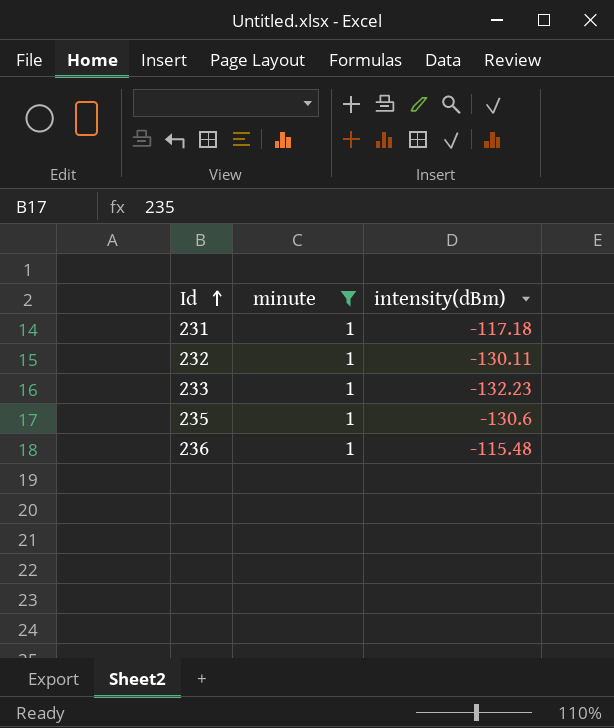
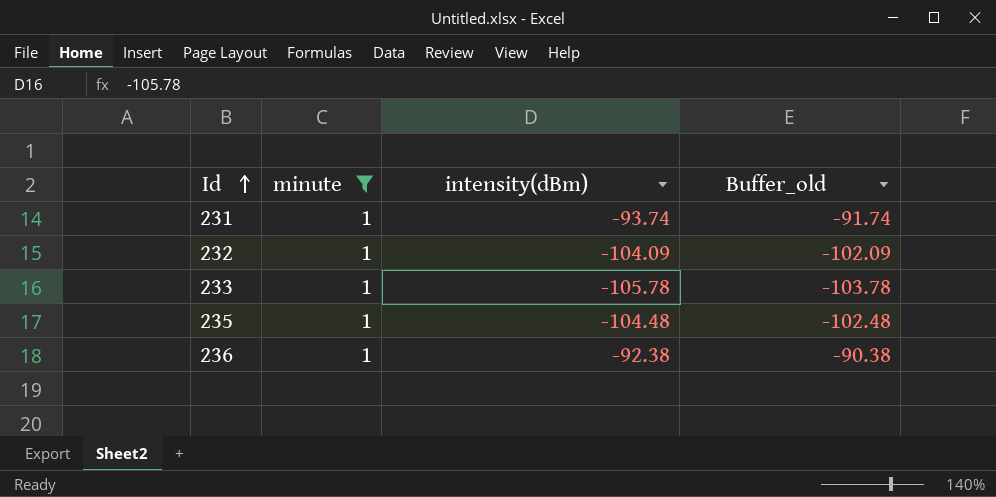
column Buffer_old | formula: none -> [intensity(dBm)] + 2
231 | intensity(dBm): -117.18 -> -93.74
232 | intensity(dBm): -130.11 -> -104.09
233 | intensity(dBm): -132.23 -> -105.78
235 | intensity(dBm): -130.6 -> -104.48
236 | intensity(dBm): -115.48 -> -92.38

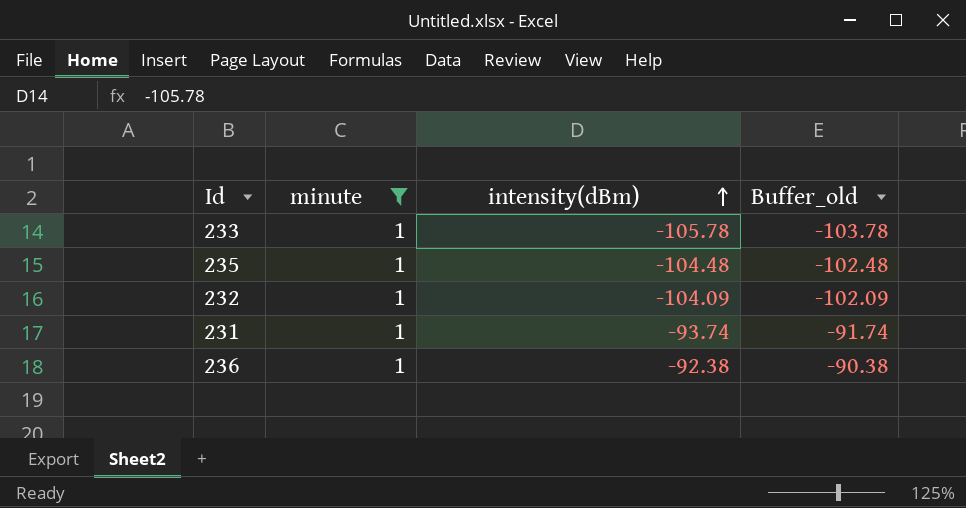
row order: Id ascending -> intensity(dBm) ascending

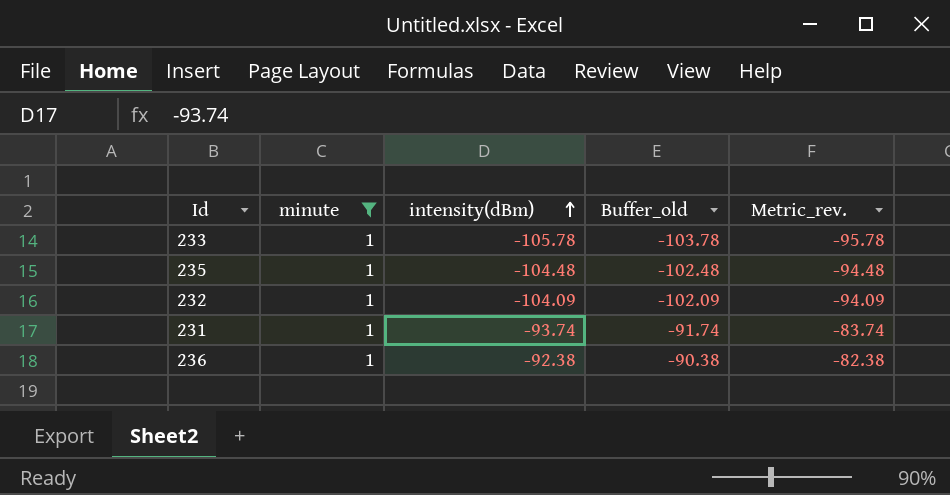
column Metric_rev. | formula: none -> [intensity(dBm)] + 10

